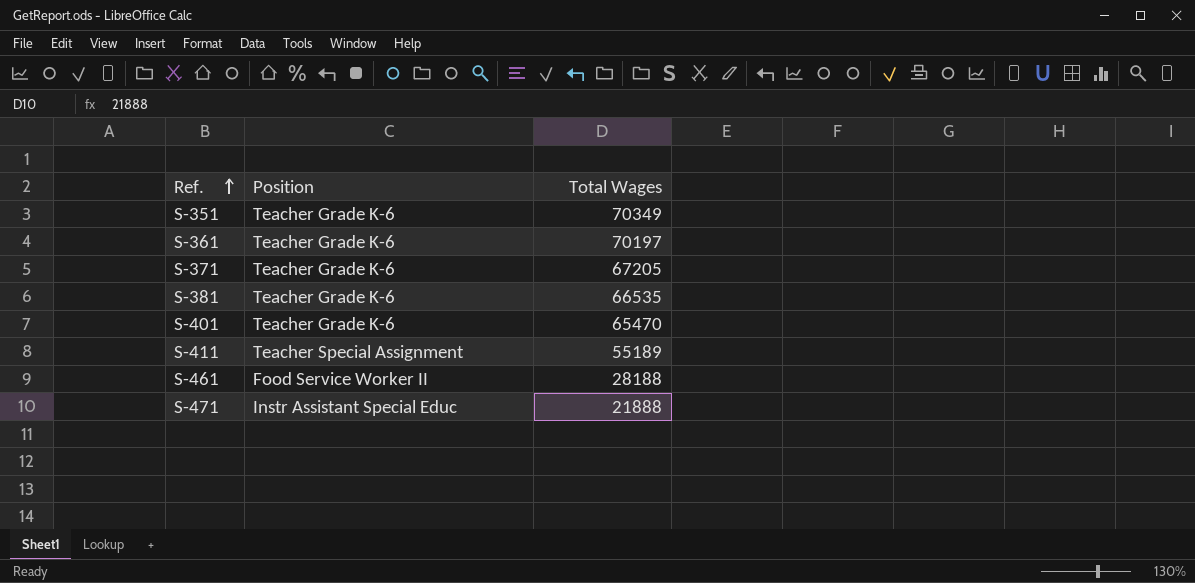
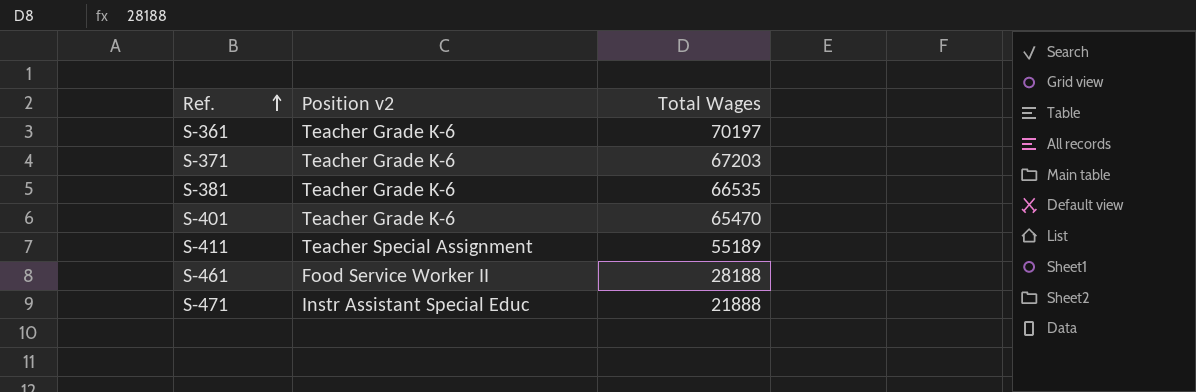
column name: Position -> Position v2
row S-351: Teacher Grade K-6 | 70349 -> none
S-371 | Total Wages: 67205 -> 67203

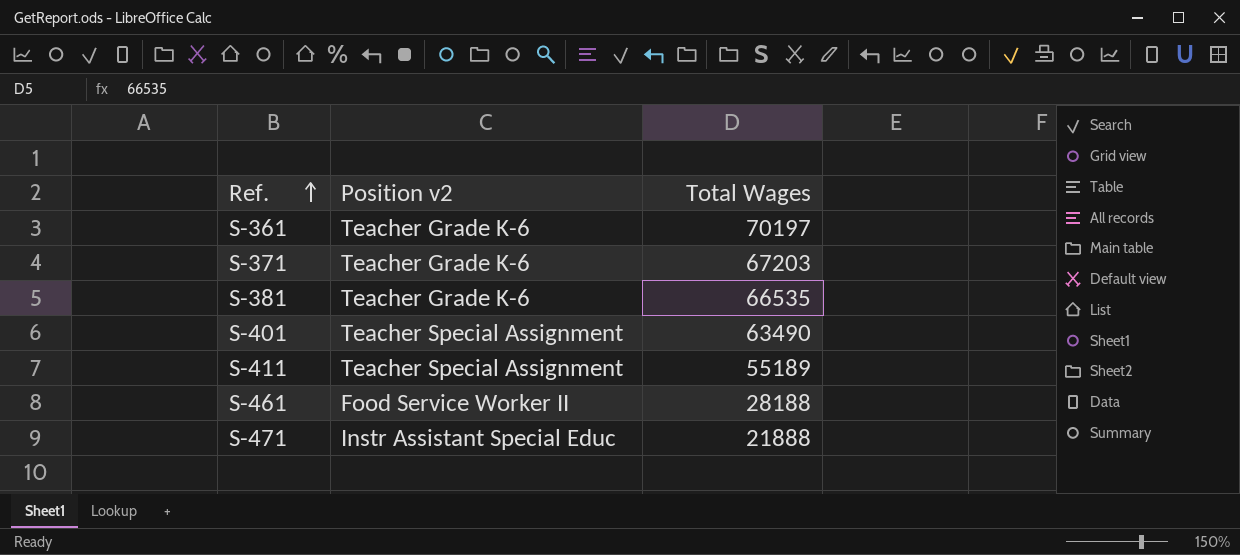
S-401 | Position v2: Teacher Grade K-6 -> Teacher Special Assignment
S-401 | Total Wages: 65470 -> 63490

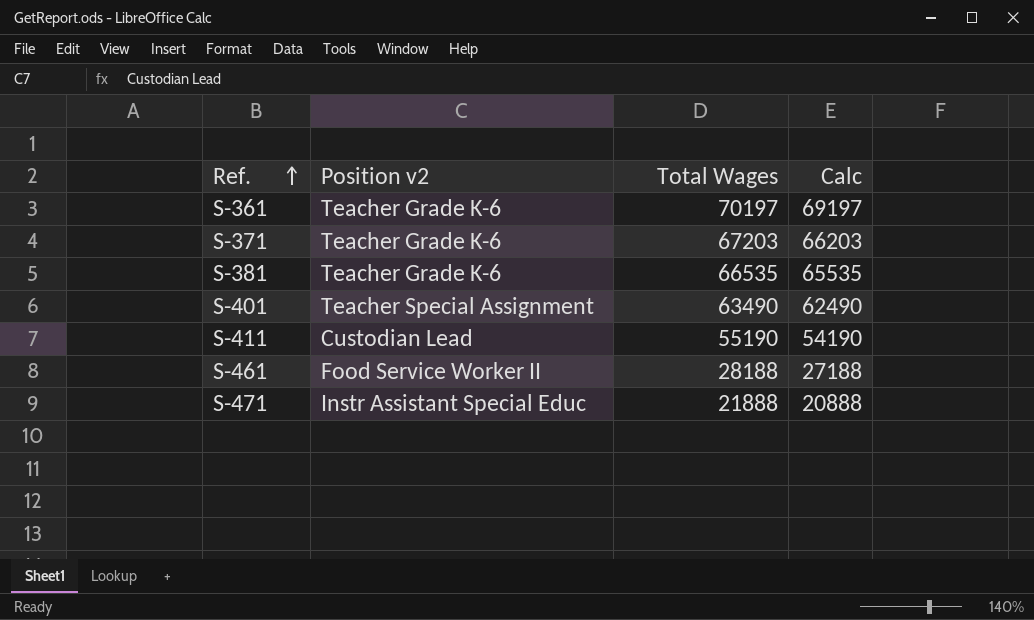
column Calc | formula: none -> [Total Wages] - 1000
S-411 | Position v2: Teacher Special Assignment -> Custodian Lead
S-411 | Total Wages: 55189 -> 55190

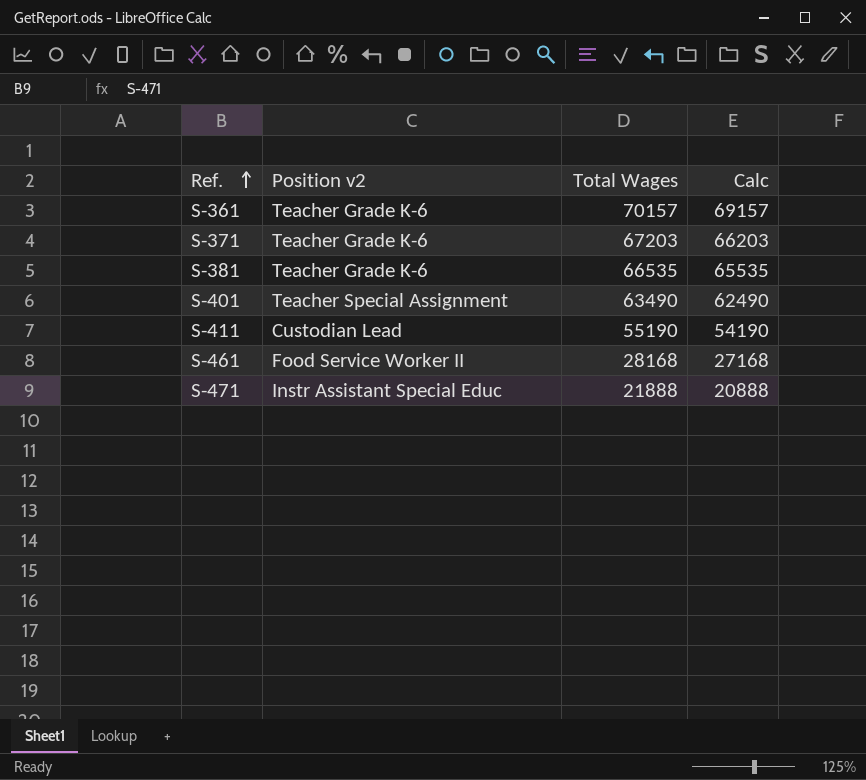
S-361 | Total Wages: 70197 -> 70157
S-361 | Calc: 69197 -> 69157
S-461 | Total Wages: 28188 -> 28168
S-461 | Calc: 27188 -> 27168

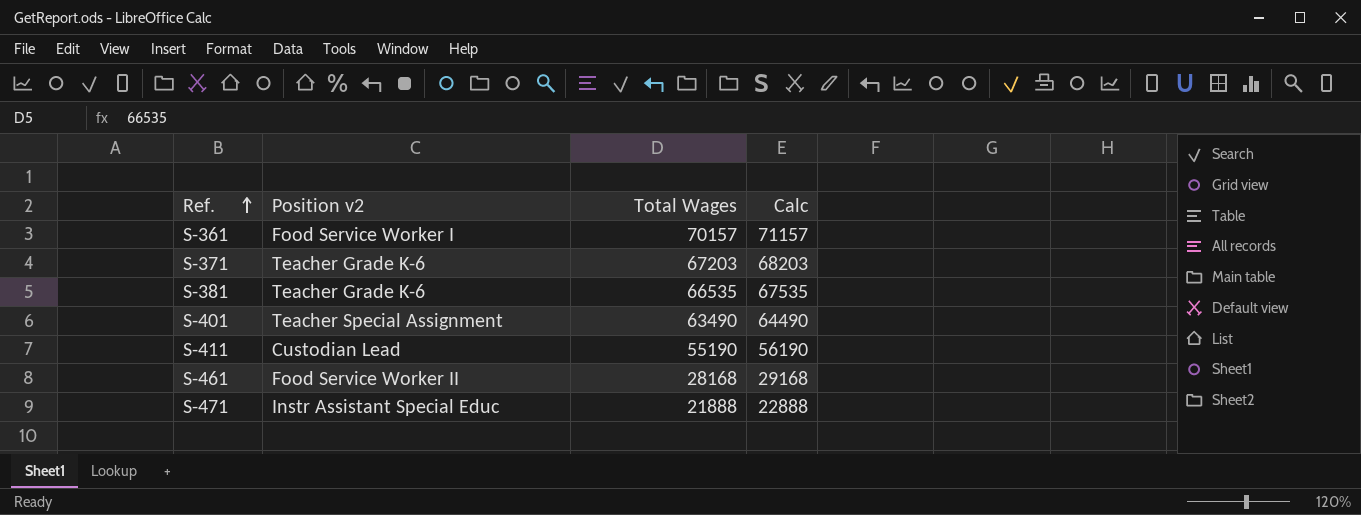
column Calc | formula: [Total Wages] - 1000 -> [Total Wages] + 1000
S-361 | Position v2: Teacher Grade K-6 -> Food Service Worker I

